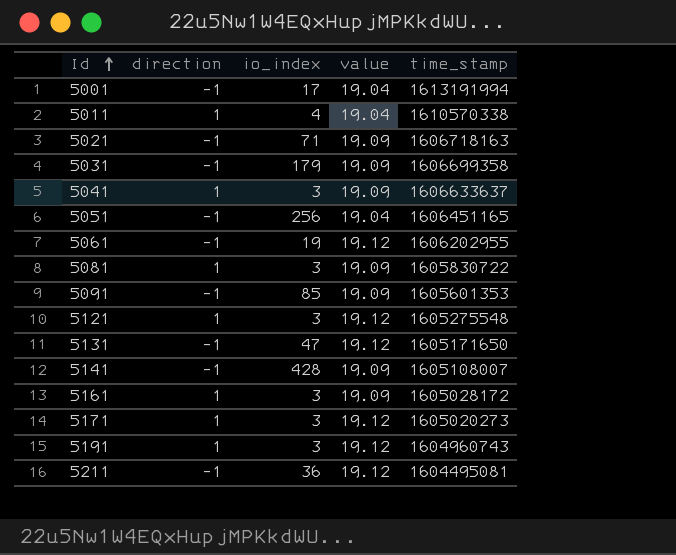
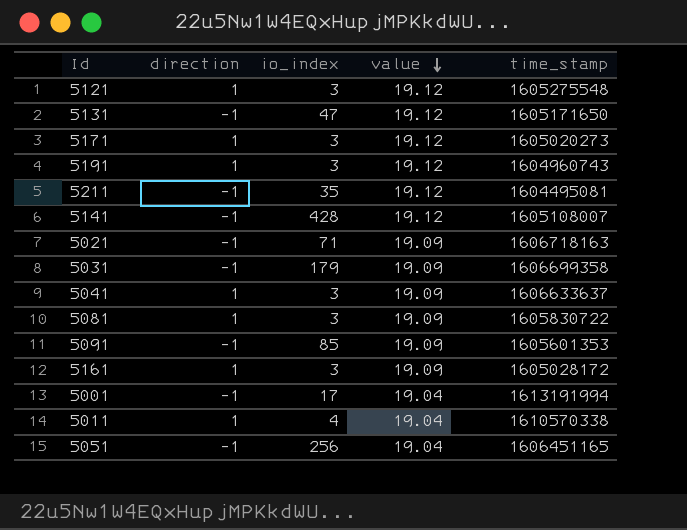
row order: Id ascending -> value descending
row 5061: -1 | 19 | 19.12 | 1606202955 -> none
5211 | io_index: 36 -> 35
5141 | value: 19.09 -> 19.12

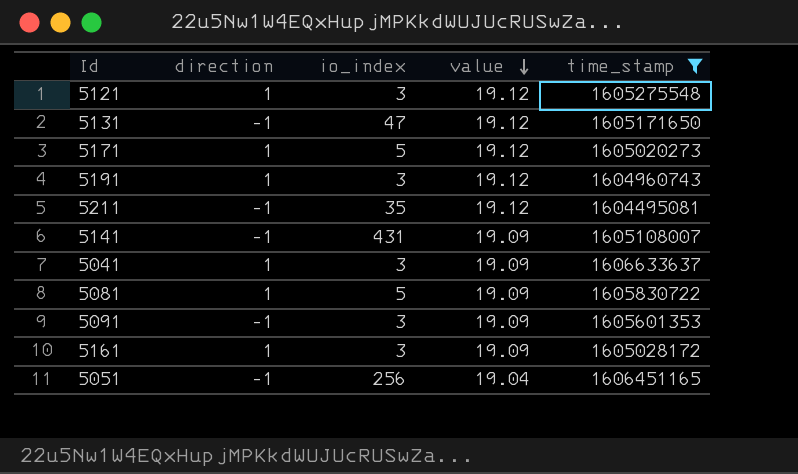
filter: none -> time_stamp <= 1606633637
5171 | io_index: 3 -> 5
5141 | io_index: 428 -> 431
5141 | value: 19.12 -> 19.09
5081 | io_index: 3 -> 5
5091 | io_index: 85 -> 3

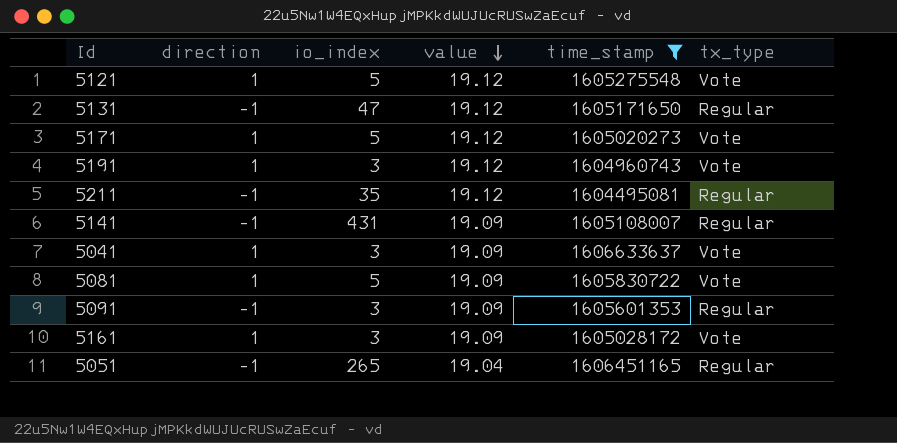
column tx_type | position: none -> 6
5121 | io_index: 3 -> 5
5051 | io_index: 256 -> 265

